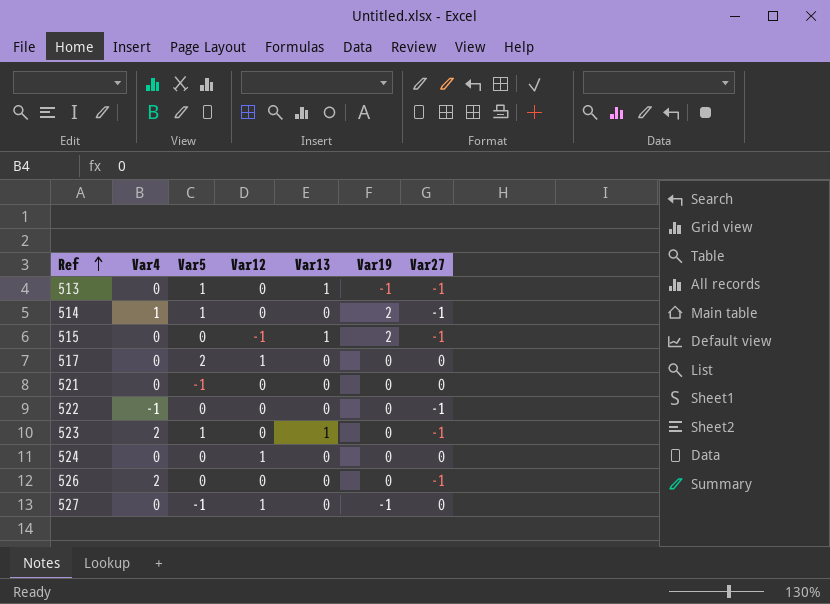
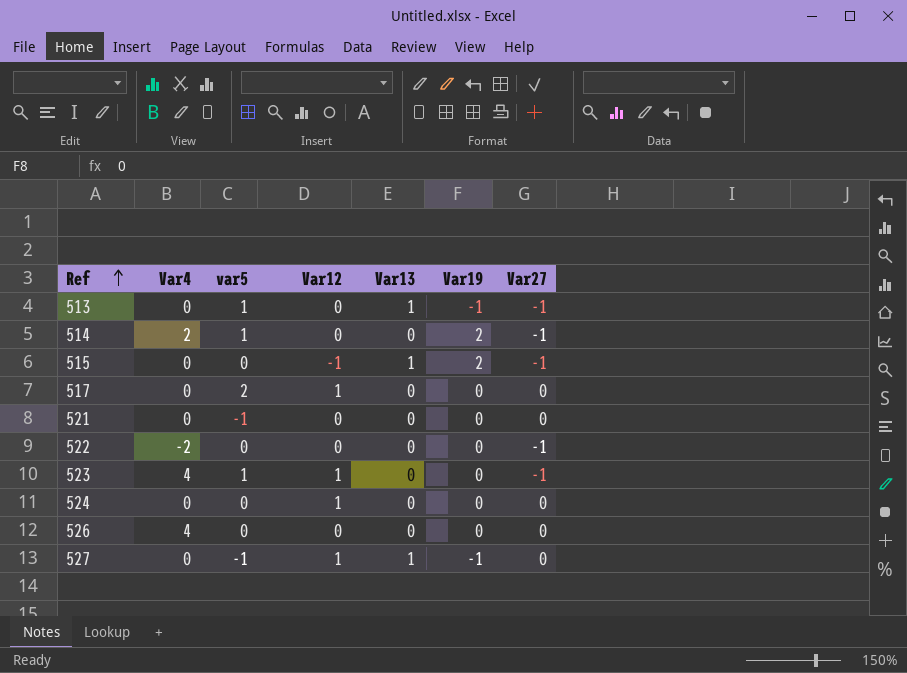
column name: Var5 -> var5
514 | Var4: 1 -> 2
522 | Var4: -1 -> -2
523 | Var4: 2 -> 4
523 | Var12: 0 -> 1
523 | Var13: 1 -> 0
526 | Var4: 2 -> 4
526 | Var27: -1 -> 0
527 | Var13: 0 -> 1

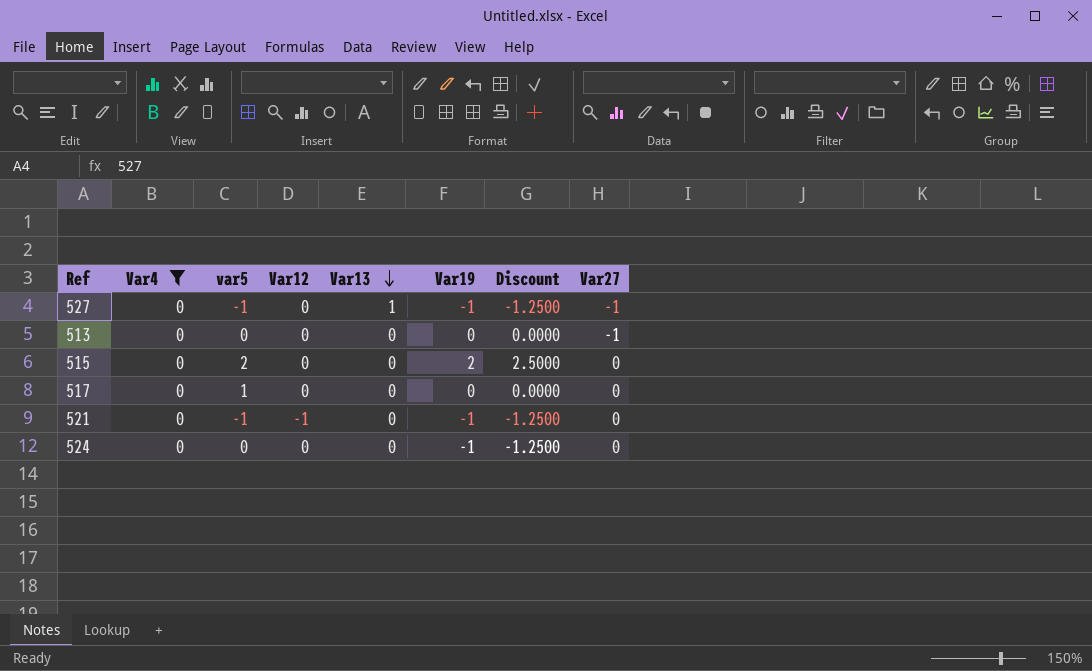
filter: none -> Var4 = 0
row order: Ref ascending -> Var13 descending
column Discount | formula: none -> [Var19] * 1.25
527 | Var12: 1 -> 0
527 | Var27: 0 -> -1
513 | var5: 1 -> 0
513 | Var13: 1 -> 0
513 | Var19: -1 -> 0
515 | var5: 0 -> 2
515 | Var12: -1 -> 0
515 | Var13: 1 -> 0
515 | Var27: -1 -> 0
517 | var5: 2 -> 1
517 | Var12: 1 -> 0
521 | Var12: 0 -> -1
521 | Var19: 0 -> -1
524 | Var12: 1 -> 0
524 | Var19: 0 -> -1

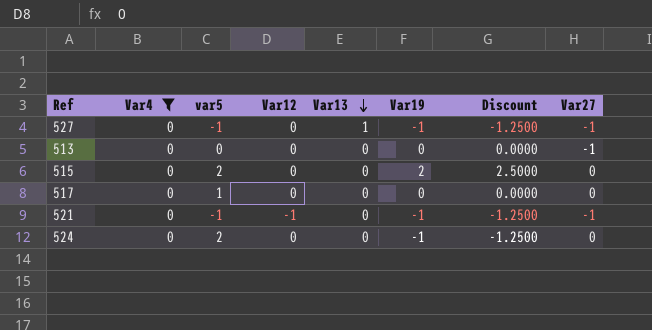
521 | Var27: 0 -> -1
524 | var5: 0 -> 2

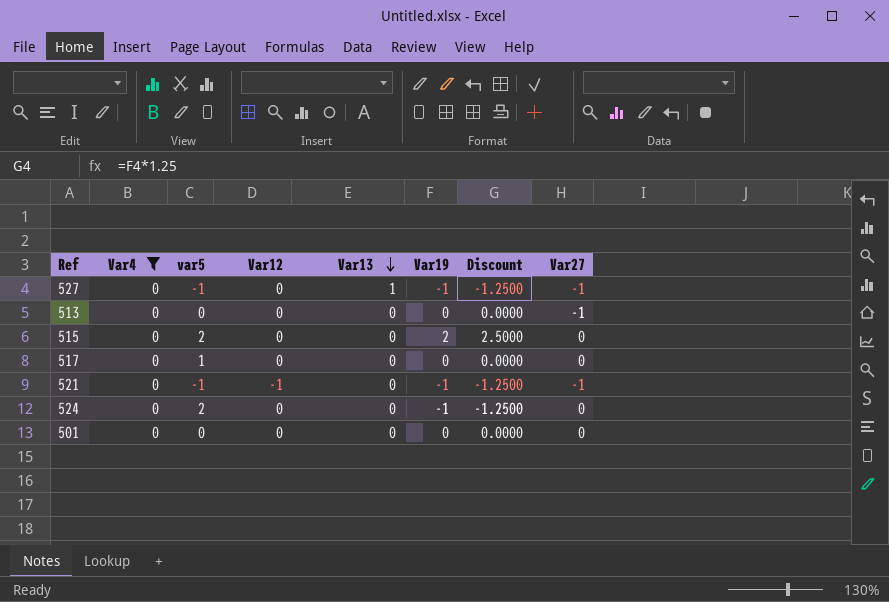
row 501: none -> 0 | 0 | 0 | 0 | 0 | 0.0000 | 0

